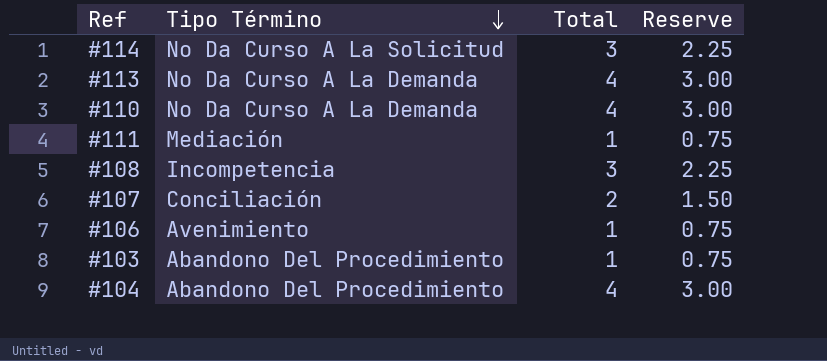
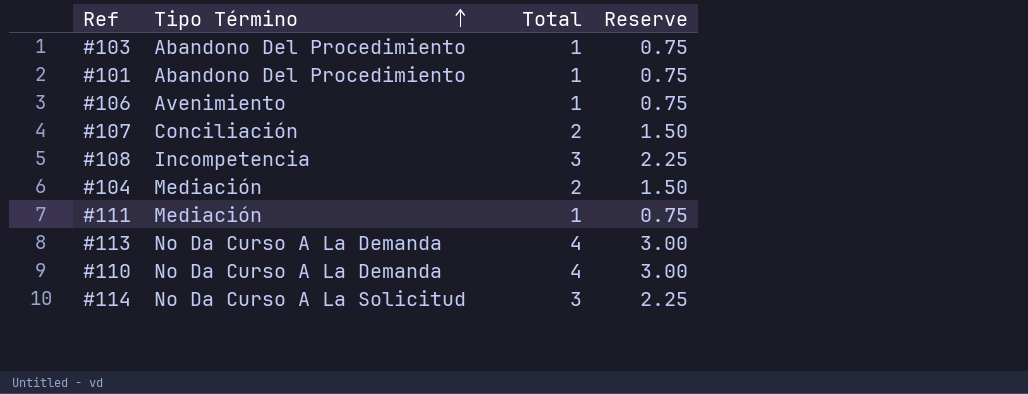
row order: Tipo Término descending -> Tipo Término ascending
row #101: none -> Abandono Del Procedimiento | 1 | 0.75
#104 | Tipo Término: Abandono Del Procedimiento -> Mediación
#104 | Total: 4 -> 2
#104 | Reserve: 3.00 -> 1.50

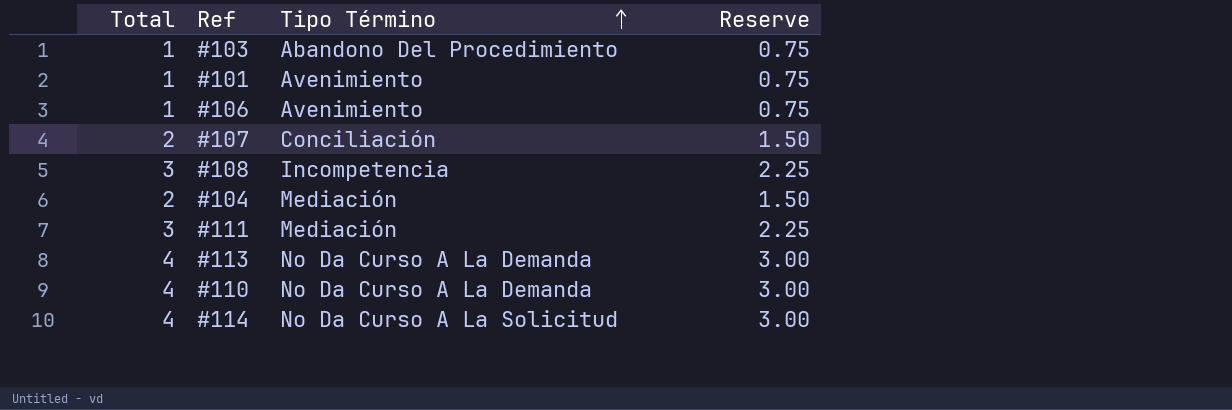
column Total | position: 3 -> 1
#101 | Tipo Término: Abandono Del Procedimiento -> Avenimiento
#111 | Total: 1 -> 3
#111 | Reserve: 0.75 -> 2.25
#114 | Total: 3 -> 4
#114 | Reserve: 2.25 -> 3.00

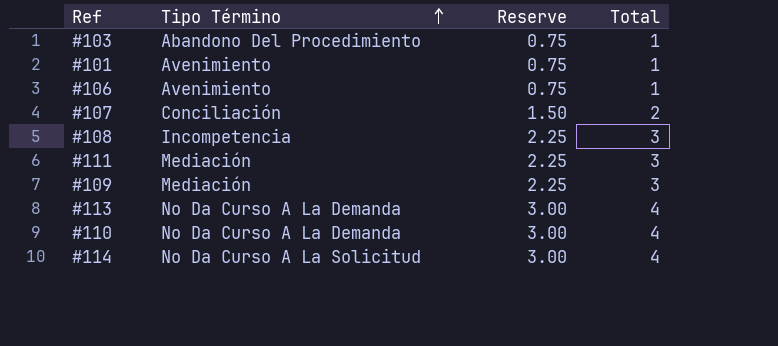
column Total | position: 1 -> 4
row #104: 2 | Mediación | 1.50 -> none
row #109: none -> Mediación | 2.25 | 3

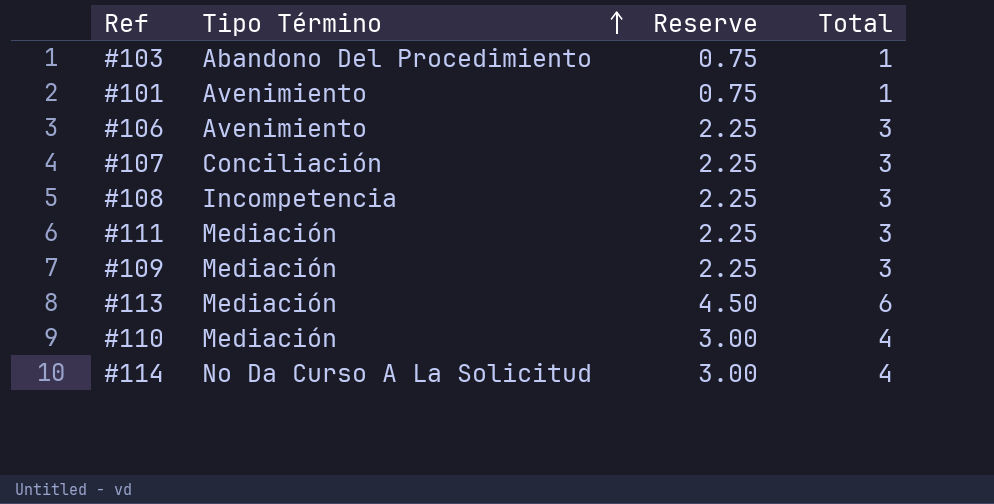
#106 | Reserve: 0.75 -> 2.25
#106 | Total: 1 -> 3
#107 | Reserve: 1.50 -> 2.25
#107 | Total: 2 -> 3
#113 | Tipo Término: No Da Curso A La Demanda -> Mediación
#113 | Reserve: 3.00 -> 4.50
#113 | Total: 4 -> 6
#110 | Tipo Término: No Da Curso A La Demanda -> Mediación

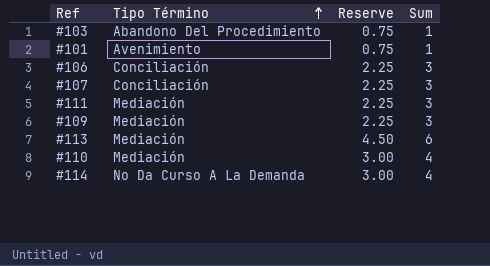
column name: Total -> Sum
row #108: Incompetencia | 2.25 | 3 -> none
#106 | Tipo Término: Avenimiento -> Conciliación
#114 | Tipo Término: No Da Curso A La Solicitud -> No Da Curso A La Demanda

